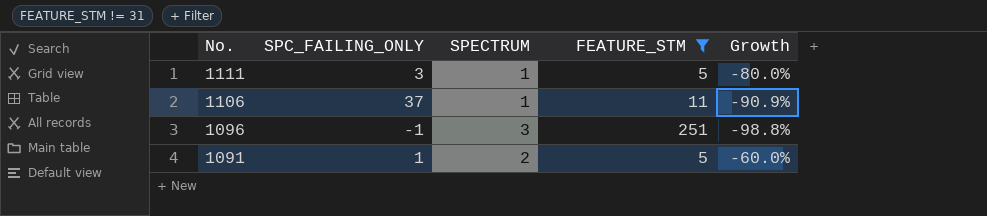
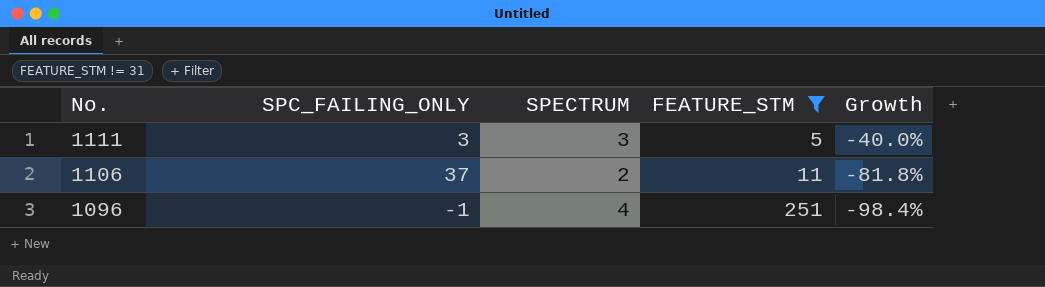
row 1091: 1 | 2 | 5 | -60.0% -> none
1111 | SPECTRUM: 1 -> 3
1111 | Growth: -80.0% -> -40.0%
1106 | SPECTRUM: 1 -> 2
1106 | Growth: -90.9% -> -81.8%
1096 | SPECTRUM: 3 -> 4
1096 | Growth: -98.8% -> -98.4%

